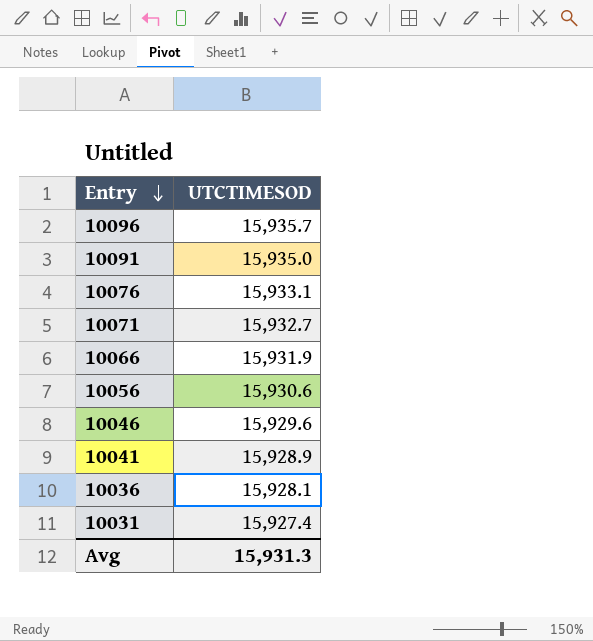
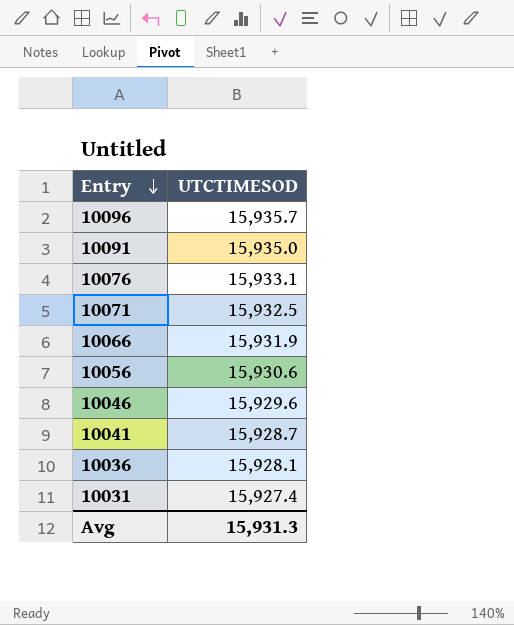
10071 | UTCTIMESOD: 15,932.7 -> 15,932.5
10041 | UTCTIMESOD: 15,928.9 -> 15,928.7

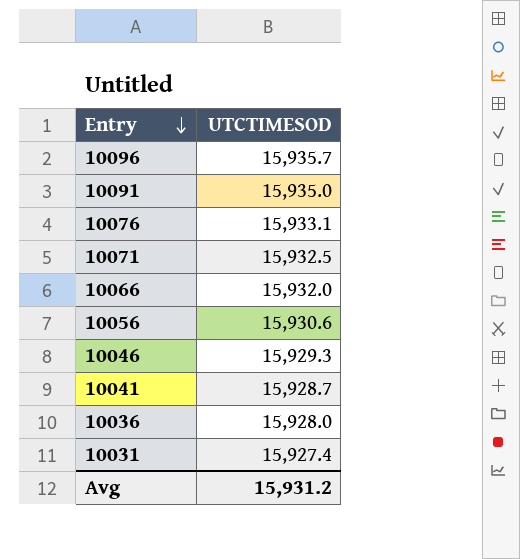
10066 | UTCTIMESOD: 15,931.9 -> 15,932.0
10046 | UTCTIMESOD: 15,929.6 -> 15,929.3
10036 | UTCTIMESOD: 15,928.1 -> 15,928.0
Avg | UTCTIMESOD: 15,931.3 -> 15,931.2

